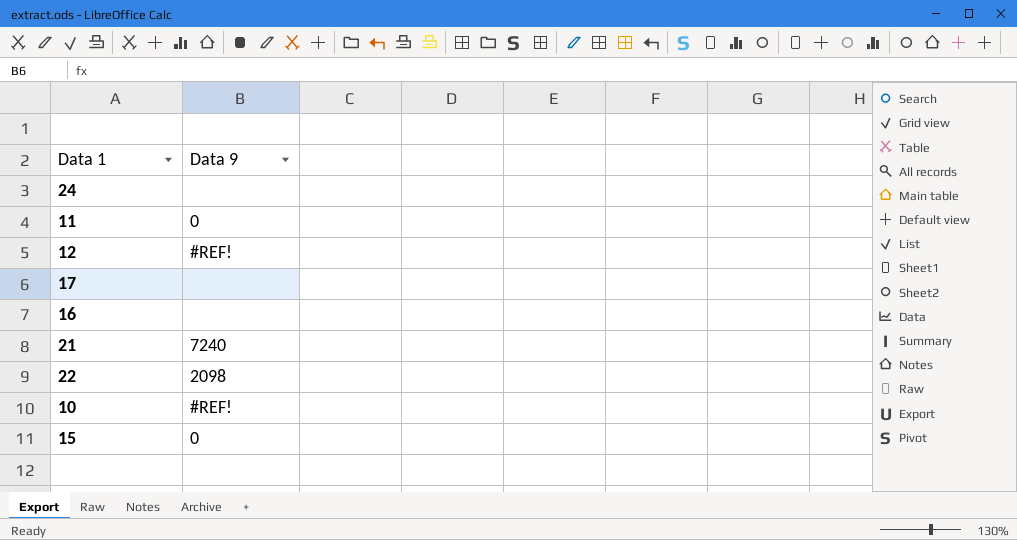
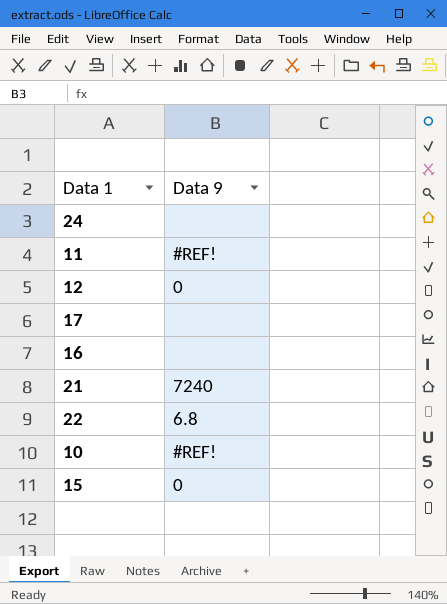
11 | Data 9: 0 -> #REF!
12 | Data 9: #REF! -> 0
22 | Data 9: 2098 -> 6.8

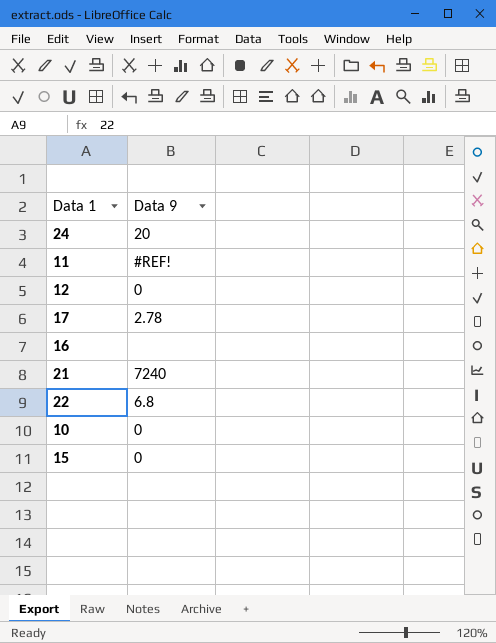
24 | Data 9: none -> 20
17 | Data 9: none -> 2.78
10 | Data 9: #REF! -> 0

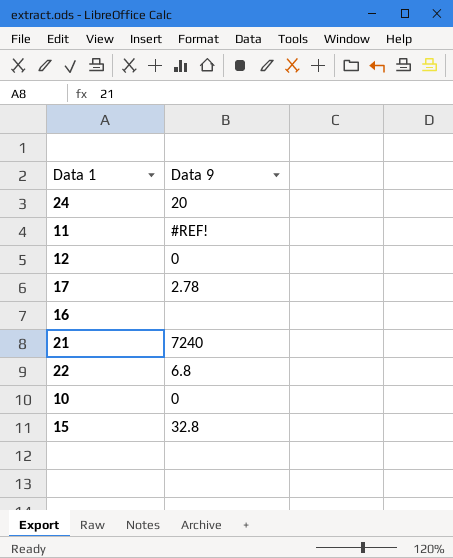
15 | Data 9: 0 -> 32.8

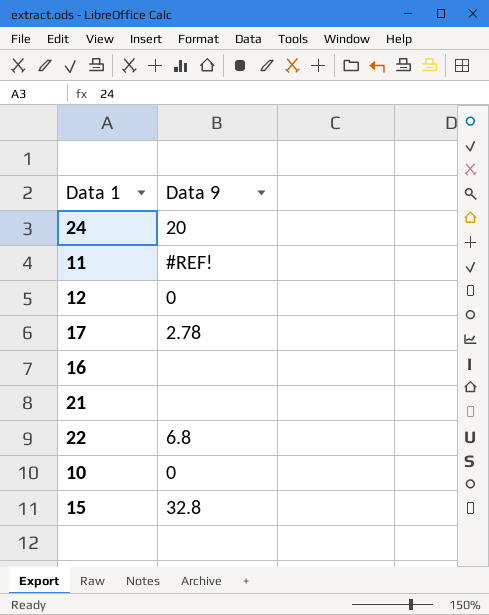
21 | Data 9: 7240 -> none

